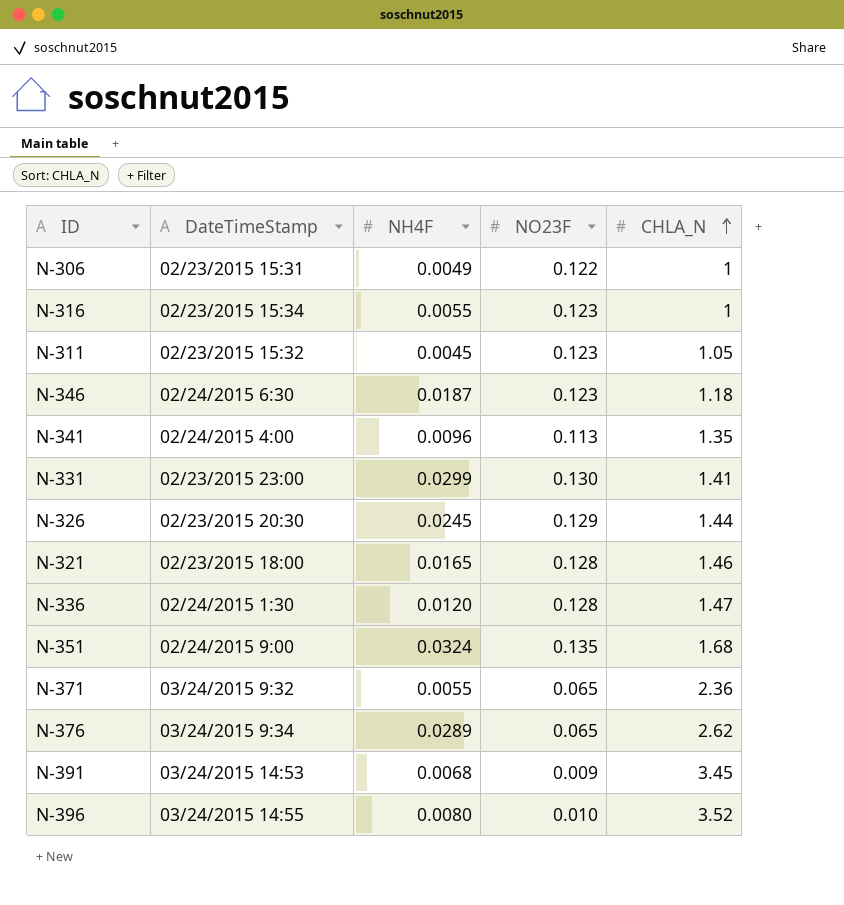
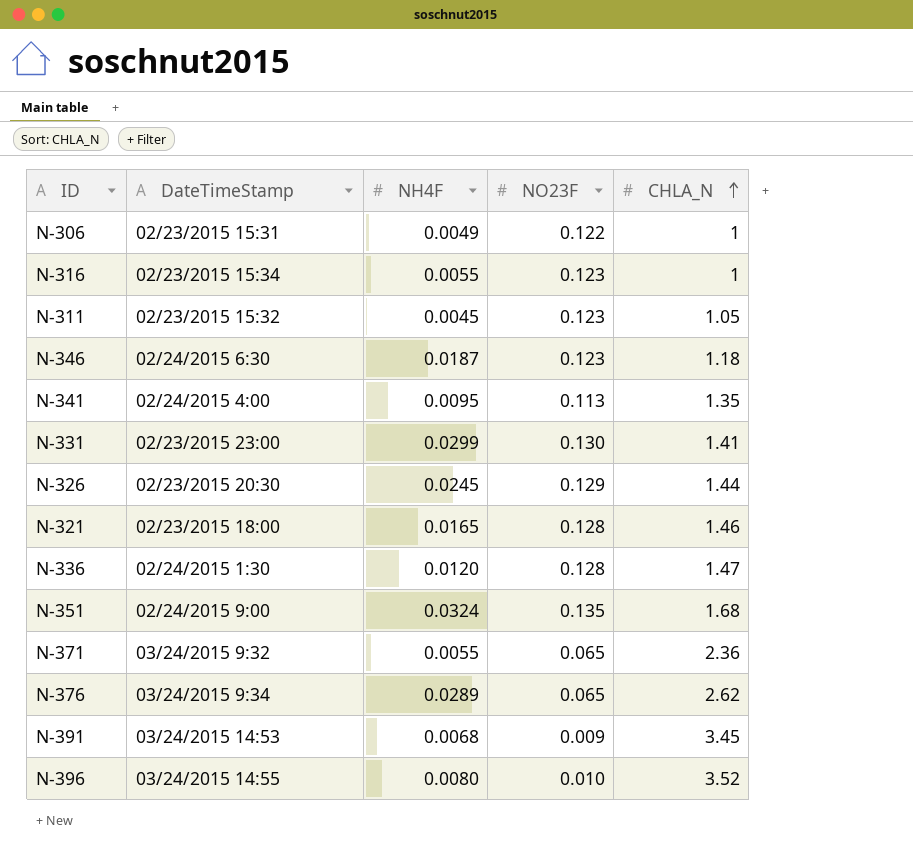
N-341 | NH4F: 0.0096 -> 0.0095

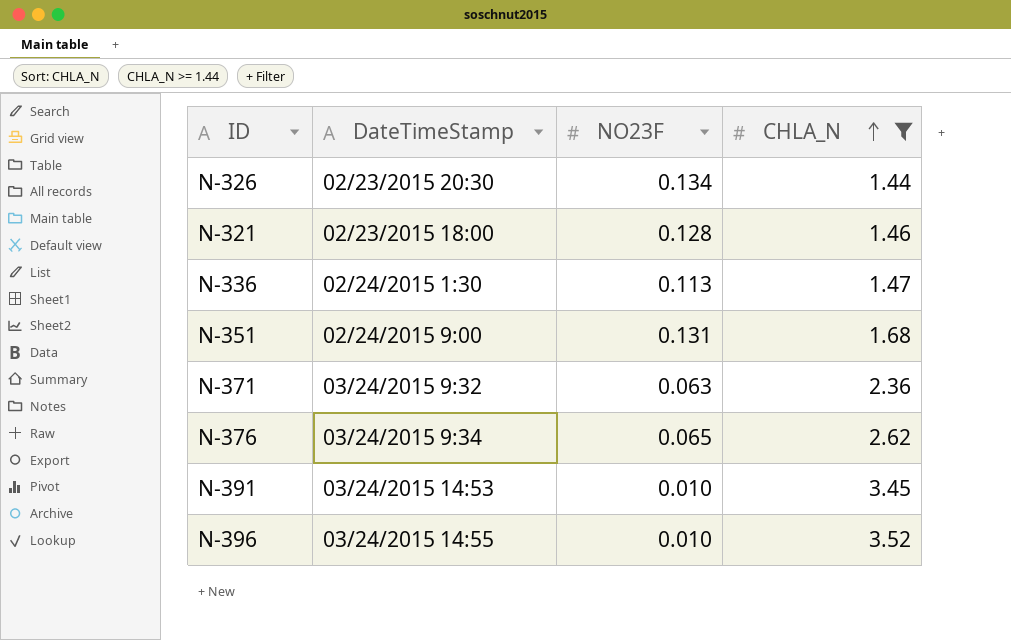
filter: none -> CHLA_N >= 1.44
column NH4F | position: 3 -> none
N-326 | NO23F: 0.129 -> 0.134
N-336 | NO23F: 0.128 -> 0.113
N-351 | NO23F: 0.135 -> 0.131
N-371 | NO23F: 0.065 -> 0.063
N-391 | NO23F: 0.009 -> 0.010

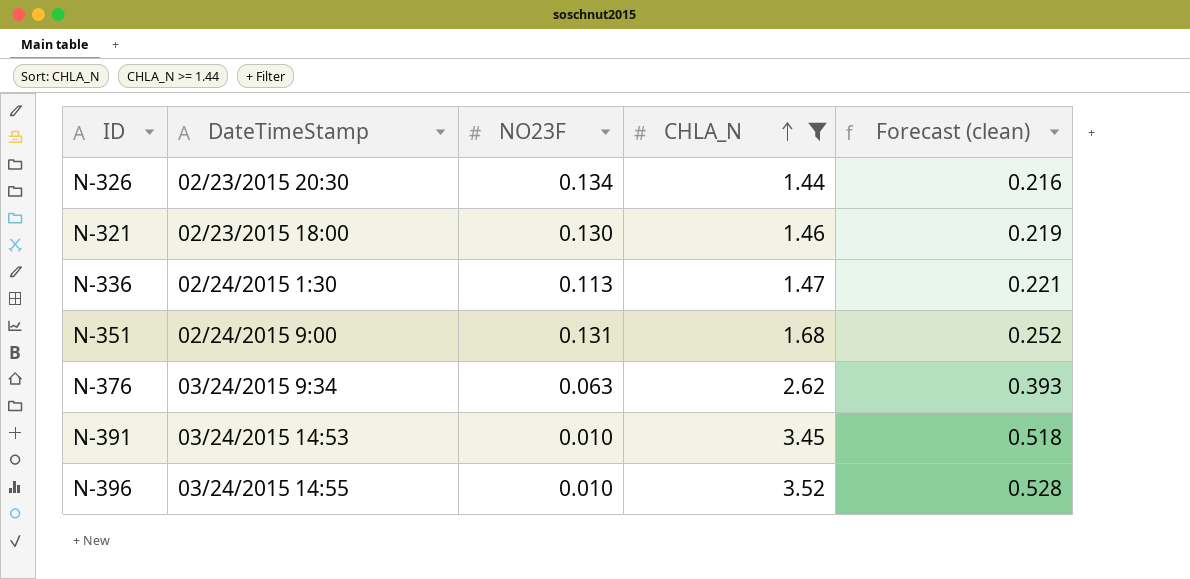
column Forecast (clean) | formula: none -> [CHLA_N] * 0.15
row N-371: 03/24/2015 9:32 | 0.063 | 2.36 -> none
N-321 | NO23F: 0.128 -> 0.130
N-376 | NO23F: 0.065 -> 0.063

